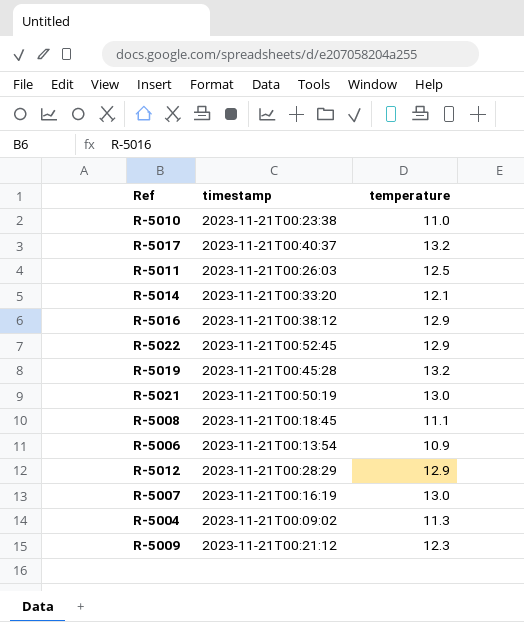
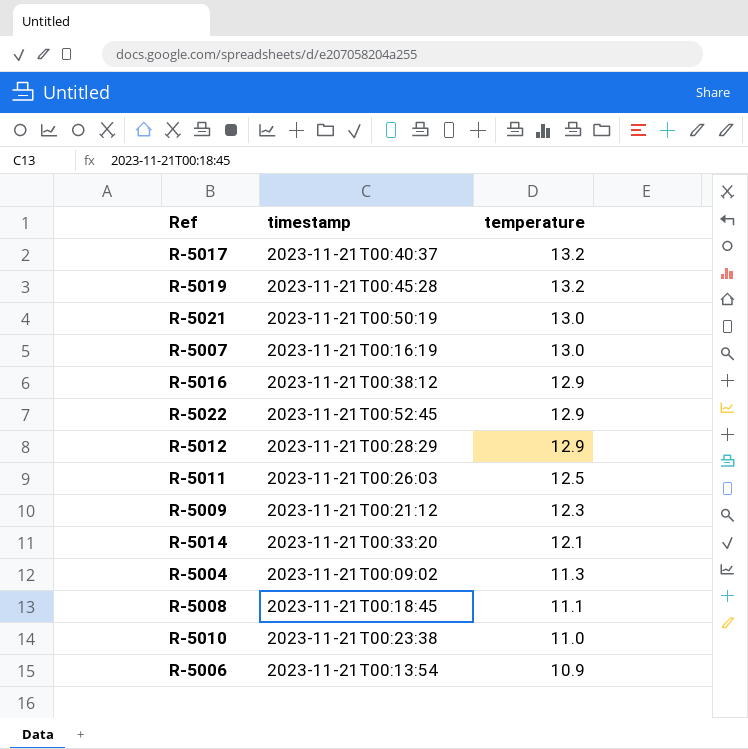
row order: none -> temperature descending

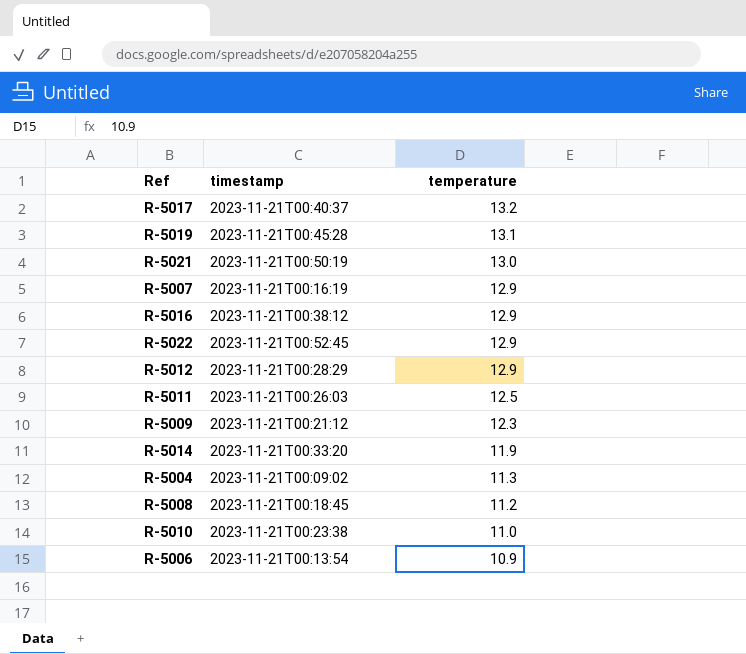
R-5019 | temperature: 13.2 -> 13.1
R-5007 | temperature: 13.0 -> 12.9
R-5014 | temperature: 12.1 -> 11.9
R-5008 | temperature: 11.1 -> 11.2

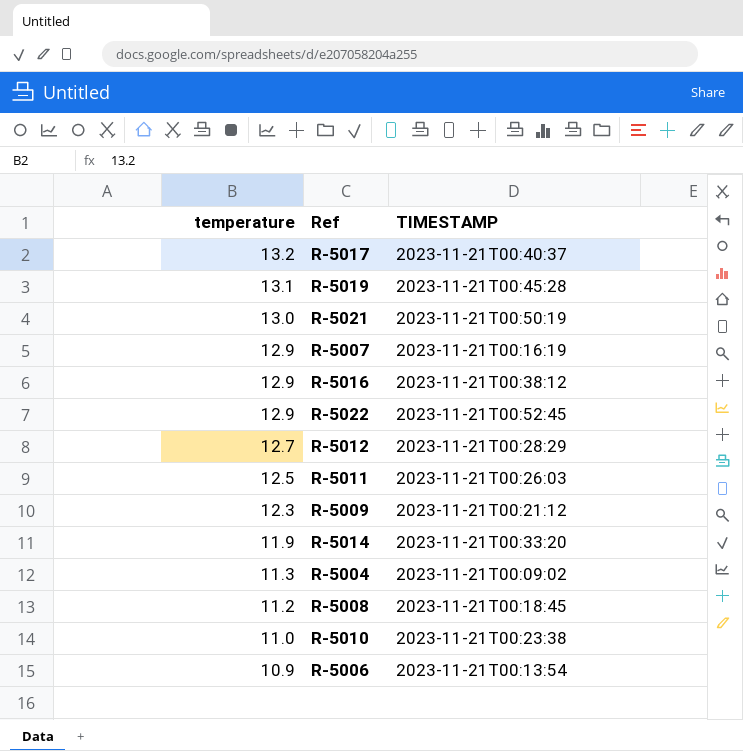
column temperature | position: 3 -> 1
column name: timestamp -> TIMESTAMP
R-5012 | temperature: 12.9 -> 12.7

